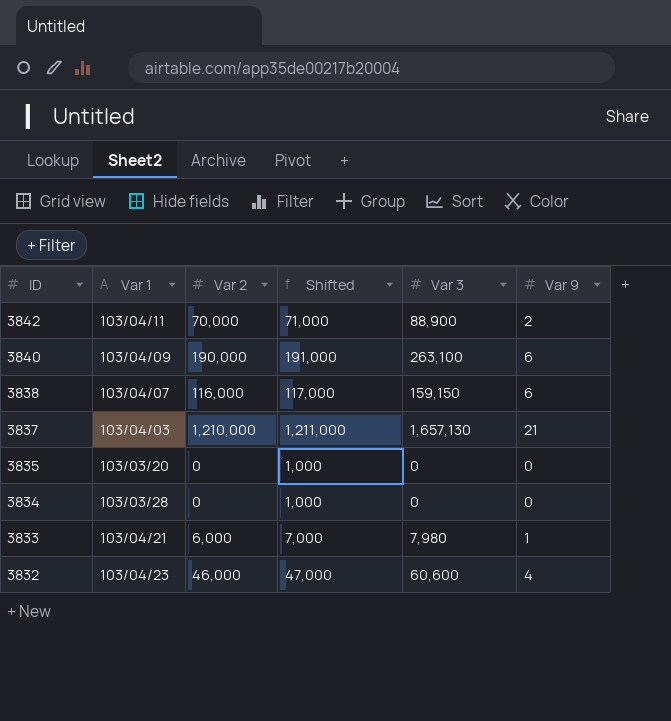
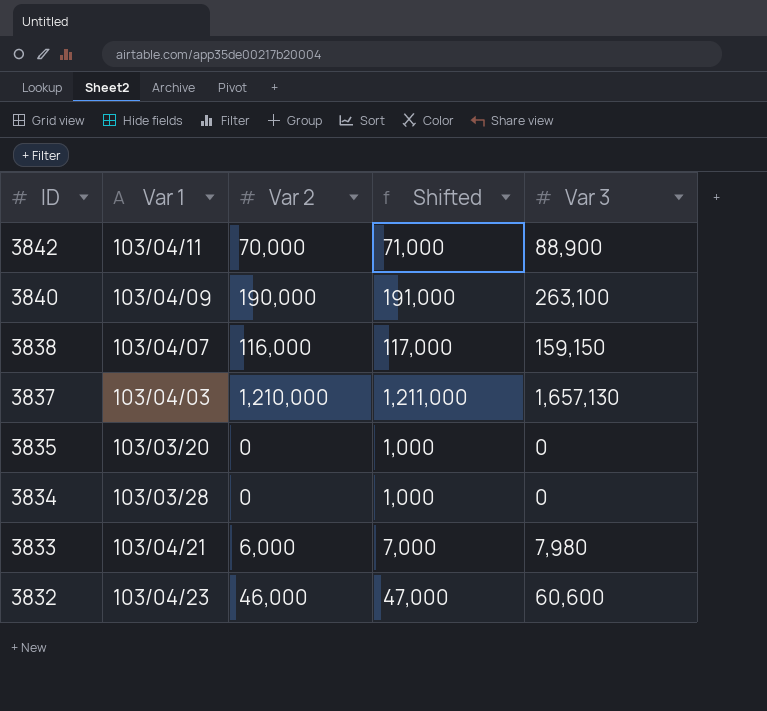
column Var 9 | position: 6 -> none

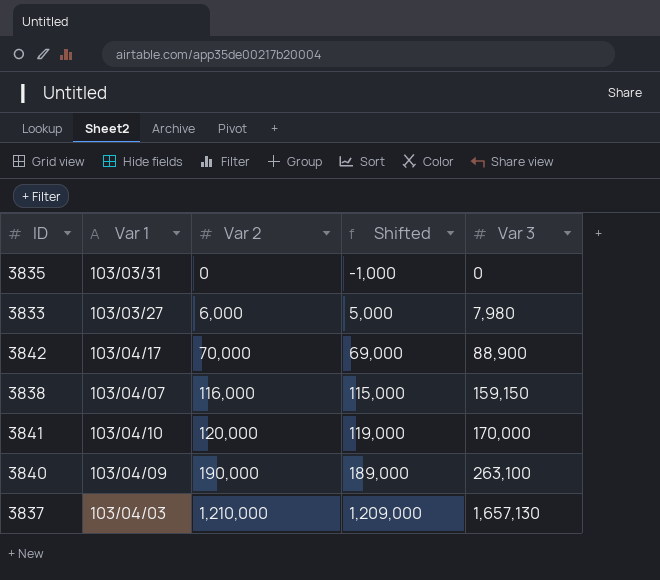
row order: ID descending -> Var 2 ascending
column Shifted | formula: [Var 2] + 1000 -> [Var 2] - 1000
row 3834: 103/03/28 | 0 | 1,000 | 0 -> none
row 3832: 103/04/23 | 46,000 | 47,000 | 60,600 -> none
3835 | Var 1: 103/03/20 -> 103/03/31
3833 | Var 1: 103/04/21 -> 103/03/27
3842 | Var 1: 103/04/11 -> 103/04/17
row 3841: none -> 103/04/10 | 120,000 | 119,000 | 170,000

